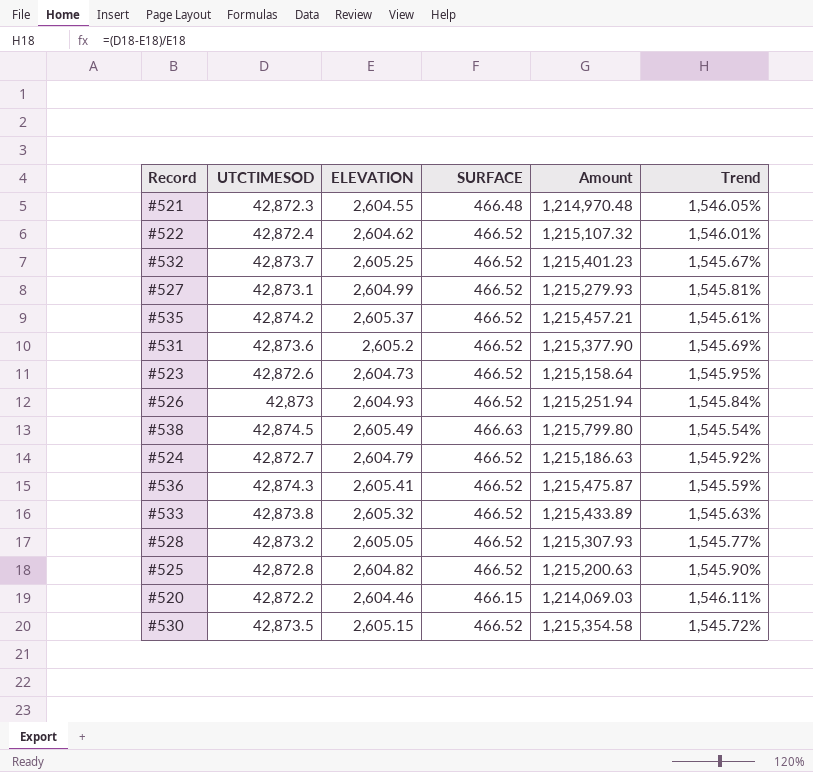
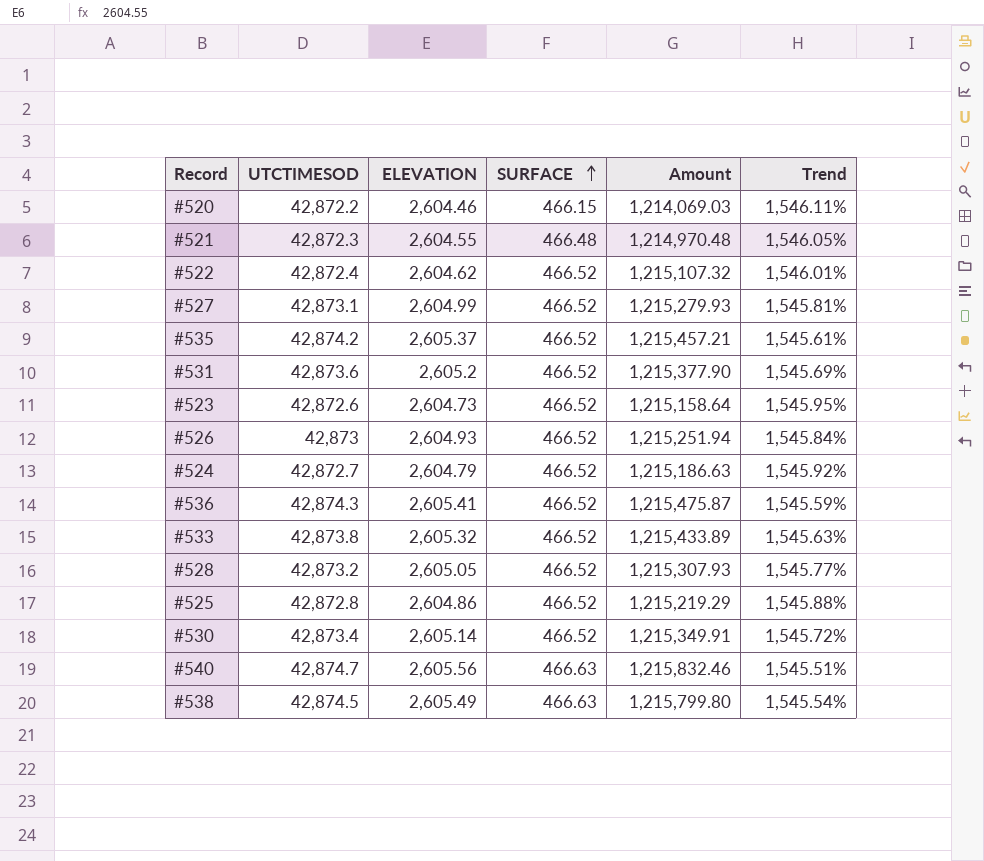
row order: none -> SURFACE ascending
row #532: 42,873.7 | 2,605.25 | 466.52 | 1,215,401.23 | 1,545.67% -> none
#525 | ELEVATION: 2,604.82 -> 2,604.86
#525 | Amount: 1,215,200.63 -> 1,215,219.29
#525 | Trend: 1,545.90% -> 1,545.88%
#530 | UTCTIMESOD: 42,873.5 -> 42,873.4
#530 | ELEVATION: 2,605.15 -> 2,605.14
#530 | Amount: 1,215,354.58 -> 1,215,349.91
row #540: none -> 42,874.7 | 2,605.56 | 466.63 | 1,215,832.46 | 1,545.51%

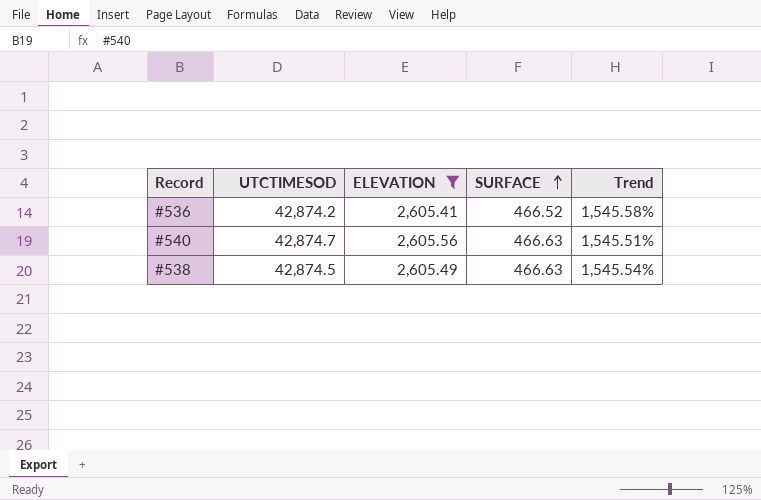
filter: none -> ELEVATION >= 2,605.41
column Amount | formula: [ELEVATION] * [SURFACE] -> none
#536 | UTCTIMESOD: 42,874.3 -> 42,874.2
#536 | Trend: 1,545.59% -> 1,545.58%

